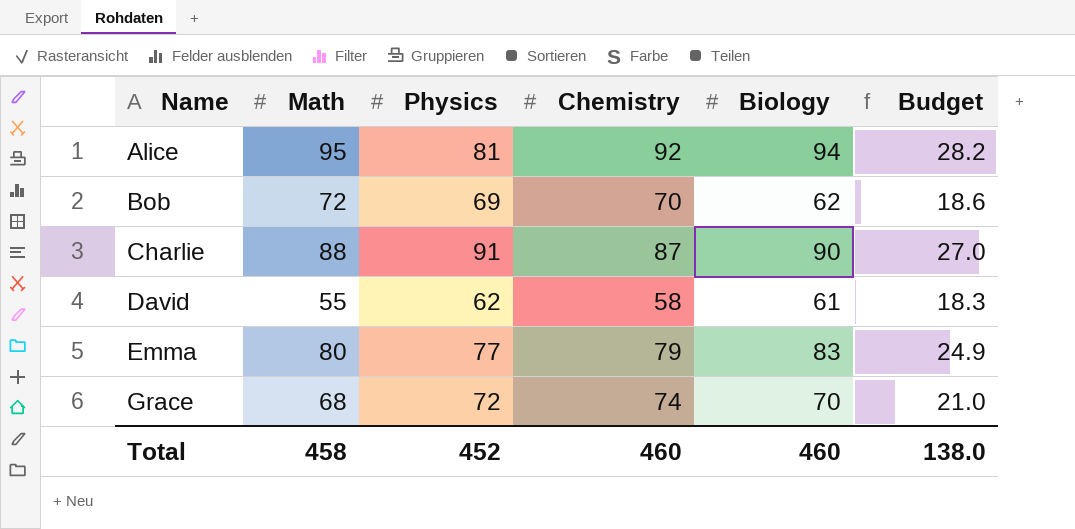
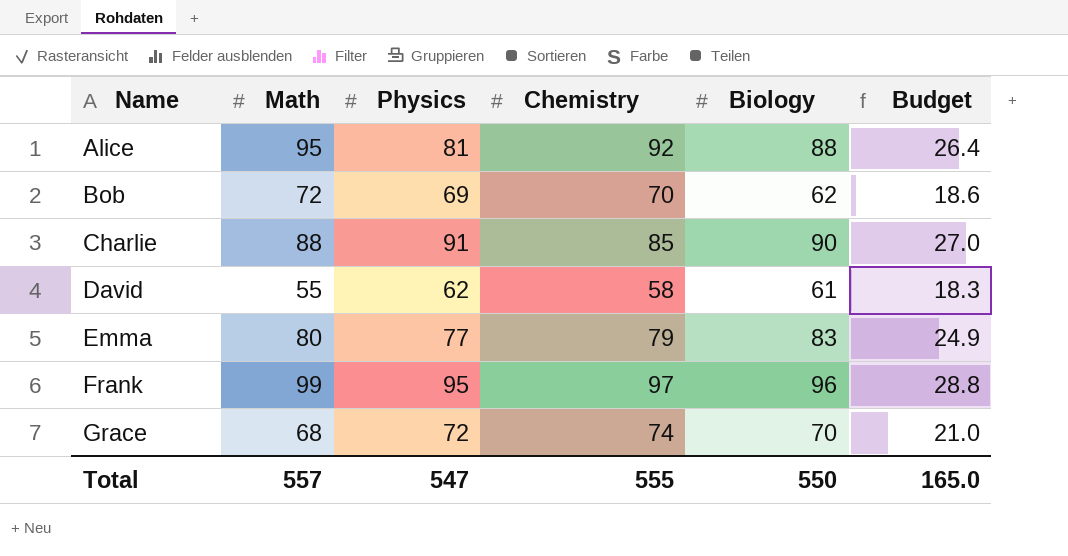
Alice | Biology: 94 -> 88
Alice | Budget: 28.2 -> 26.4
Charlie | Chemistry: 87 -> 85
row Frank: none -> 99 | 95 | 97 | 96 | 28.8
Total | Math: 458 -> 557
Total | Physics: 452 -> 547
Total | Chemistry: 460 -> 555
Total | Biology: 460 -> 550
Total | Budget: 138.0 -> 165.0

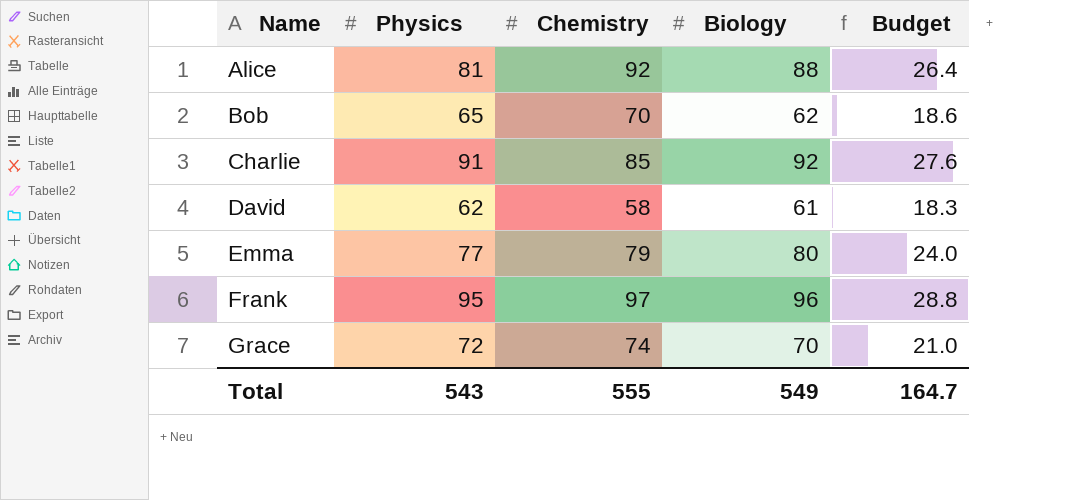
column Math | position: 2 -> none
Bob | Physics: 69 -> 65
Charlie | Biology: 90 -> 92
Charlie | Budget: 27.0 -> 27.6
Emma | Biology: 83 -> 80
Emma | Budget: 24.9 -> 24.0
Total | Physics: 547 -> 543
Total | Biology: 550 -> 549
Total | Budget: 165.0 -> 164.7

